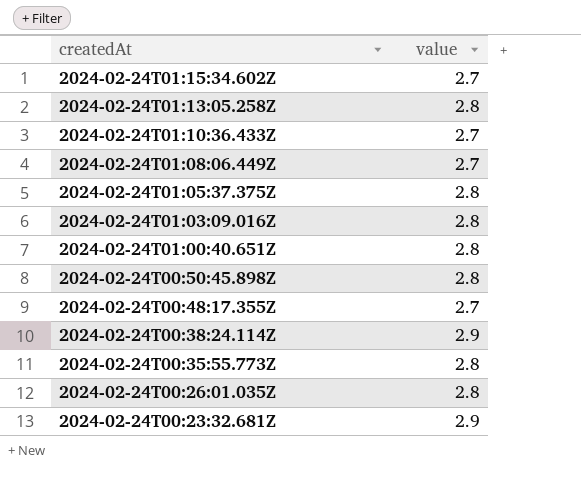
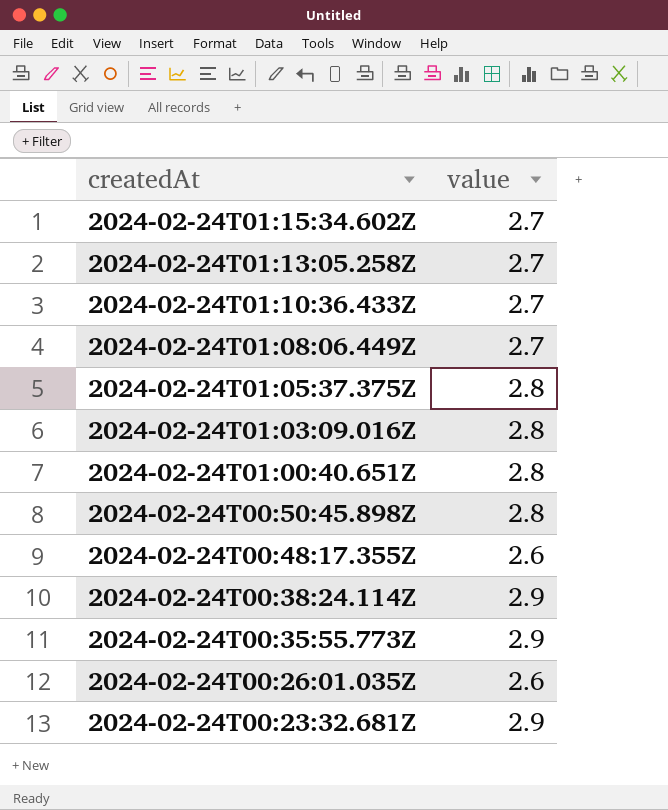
2024-02-24T01:13:05.258Z | value: 2.8 -> 2.7
2024-02-24T00:48:17.355Z | value: 2.7 -> 2.6
2024-02-24T00:35:55.773Z | value: 2.8 -> 2.9
2024-02-24T00:26:01.035Z | value: 2.8 -> 2.6

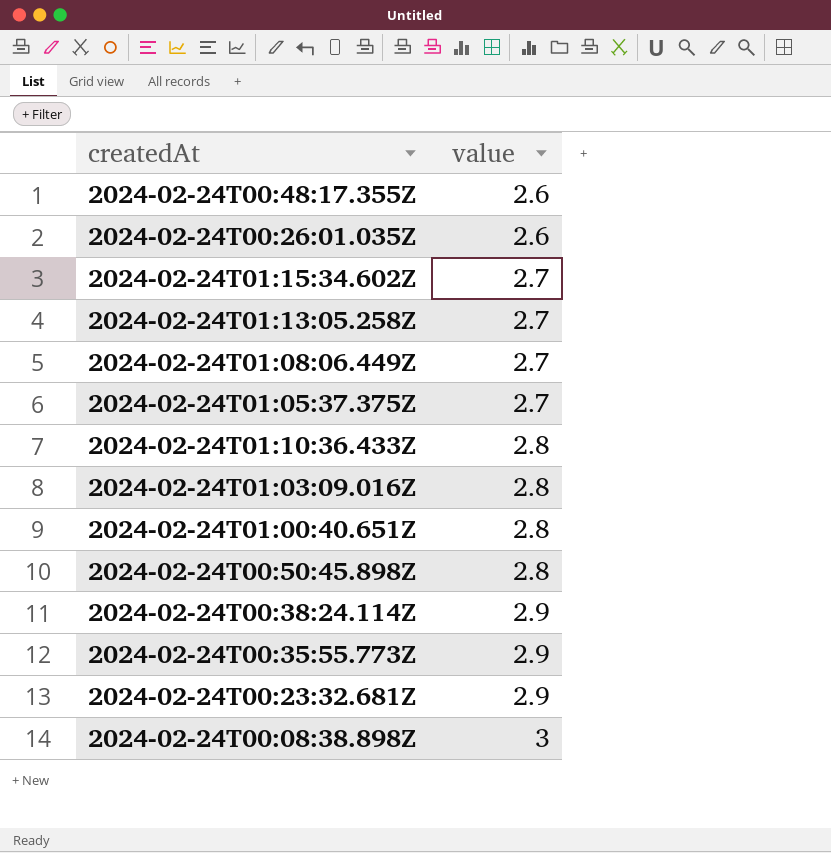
row order: createdAt descending -> value ascending
2024-02-24T01:05:37.375Z | value: 2.8 -> 2.7
2024-02-24T01:10:36.433Z | value: 2.7 -> 2.8
row 2024-02-24T00:08:38.898Z: none -> 3

